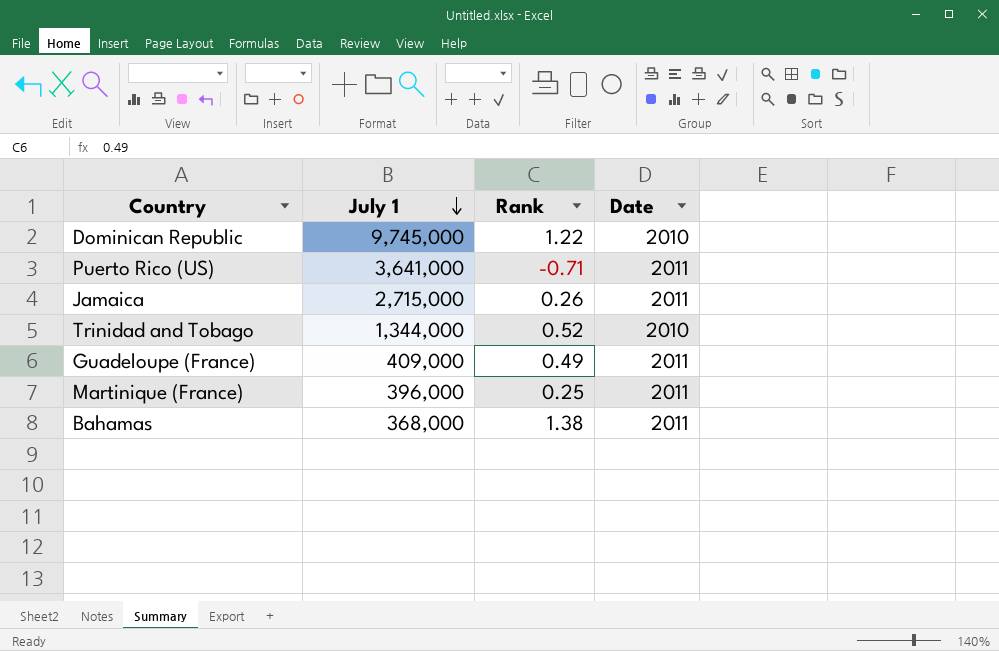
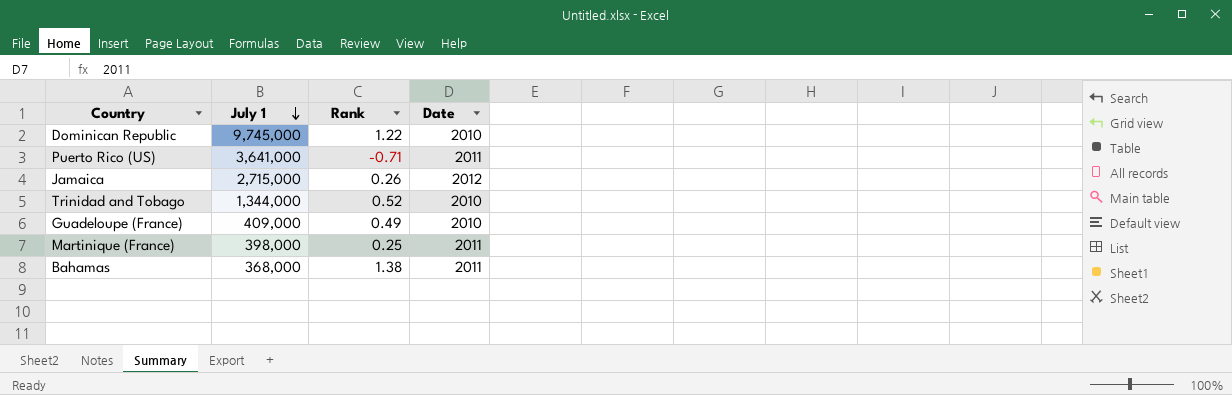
Jamaica | Date: 2011 -> 2012
Guadeloupe (France) | Date: 2011 -> 2010
Martinique (France) | July 1: 396,000 -> 398,000

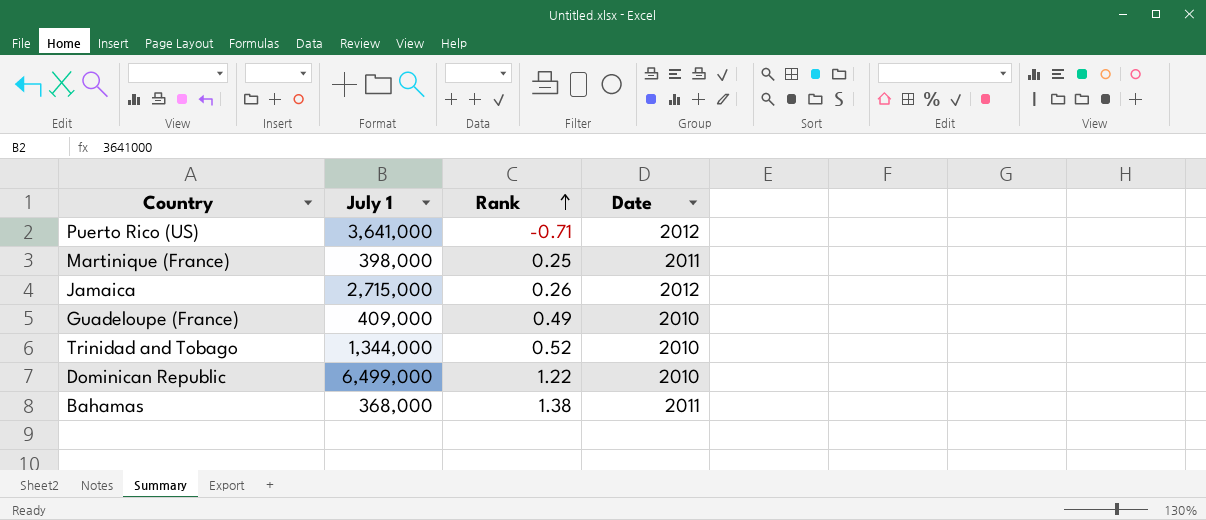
row order: July 1 descending -> Rank ascending
Puerto Rico (US) | Date: 2011 -> 2012
Dominican Republic | July 1: 9,745,000 -> 6,499,000

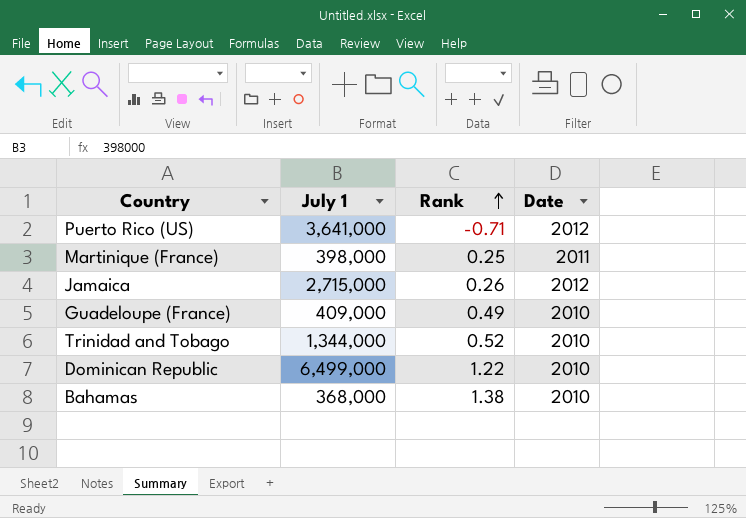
Bahamas | Date: 2011 -> 2010

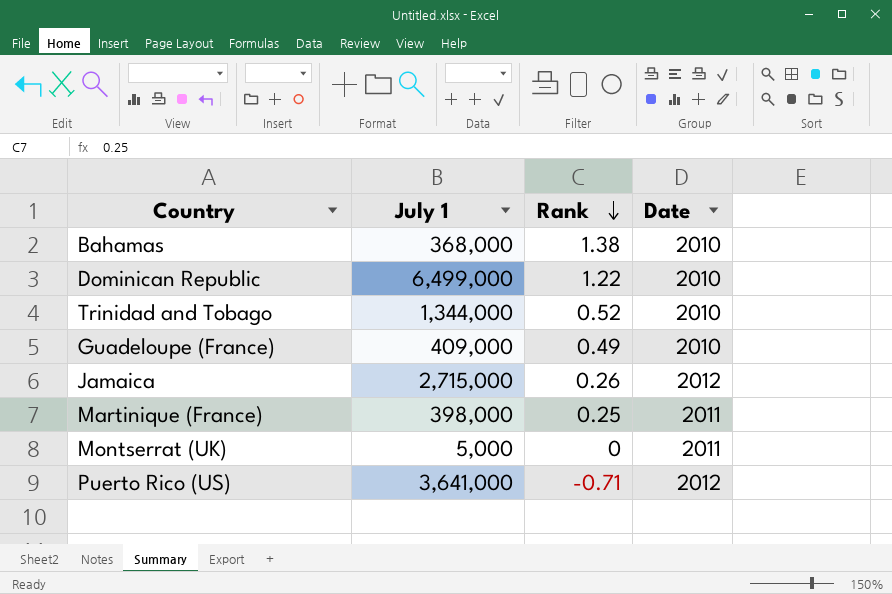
row order: Rank ascending -> Rank descending
row Montserrat (UK): none -> 5,000 | 0 | 2011

